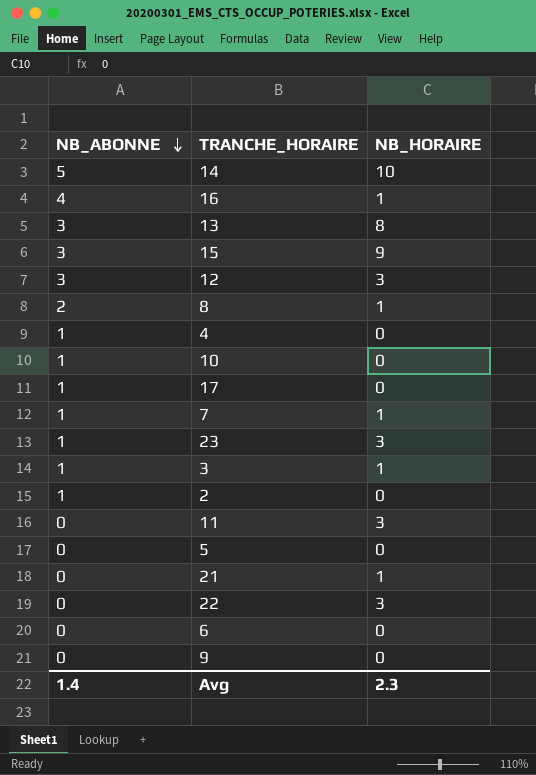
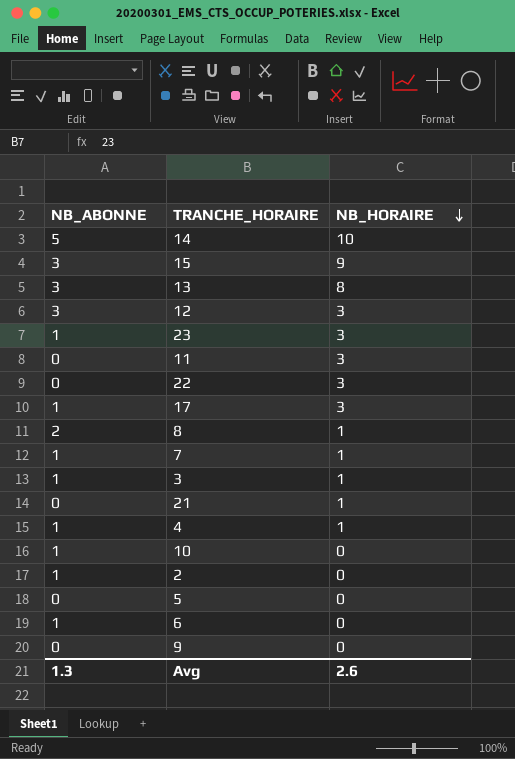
row order: NB_ABONNE descending -> NB_HORAIRE descending
row 16: 4 | 1 -> none
17 | NB_HORAIRE: 0 -> 3
4 | NB_HORAIRE: 0 -> 1
6 | NB_ABONNE: 0 -> 1
Avg | NB_ABONNE: 1.4 -> 1.3
Avg | NB_HORAIRE: 2.3 -> 2.6

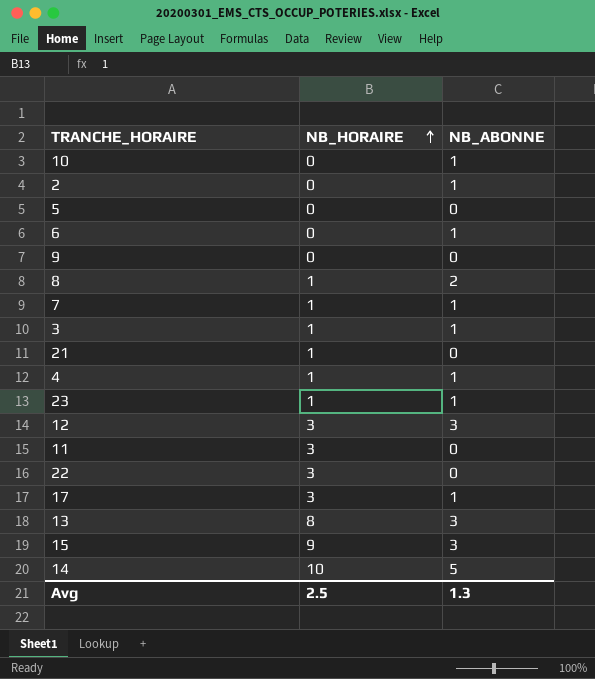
row order: NB_HORAIRE descending -> NB_HORAIRE ascending
column NB_ABONNE | position: 1 -> 3
23 | NB_HORAIRE: 3 -> 1
Avg | NB_HORAIRE: 2.6 -> 2.5

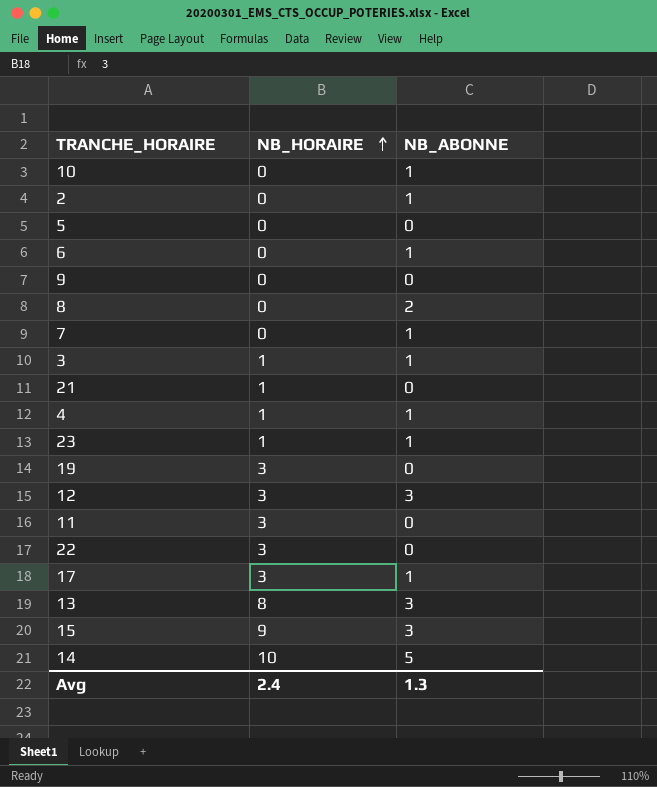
8 | NB_HORAIRE: 1 -> 0
7 | NB_HORAIRE: 1 -> 0
row 19: none -> 3 | 0
Avg | NB_HORAIRE: 2.5 -> 2.4

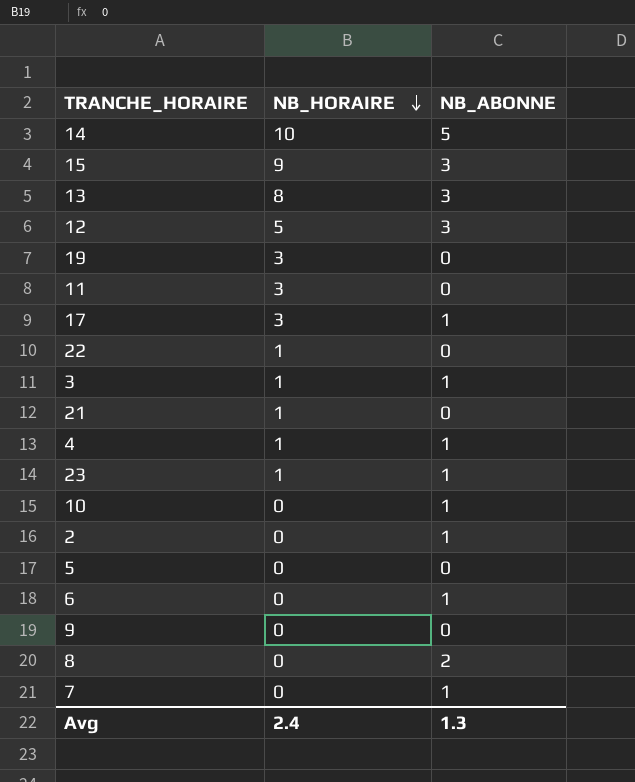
row order: NB_HORAIRE ascending -> NB_HORAIRE descending
12 | NB_HORAIRE: 3 -> 5
22 | NB_HORAIRE: 3 -> 1

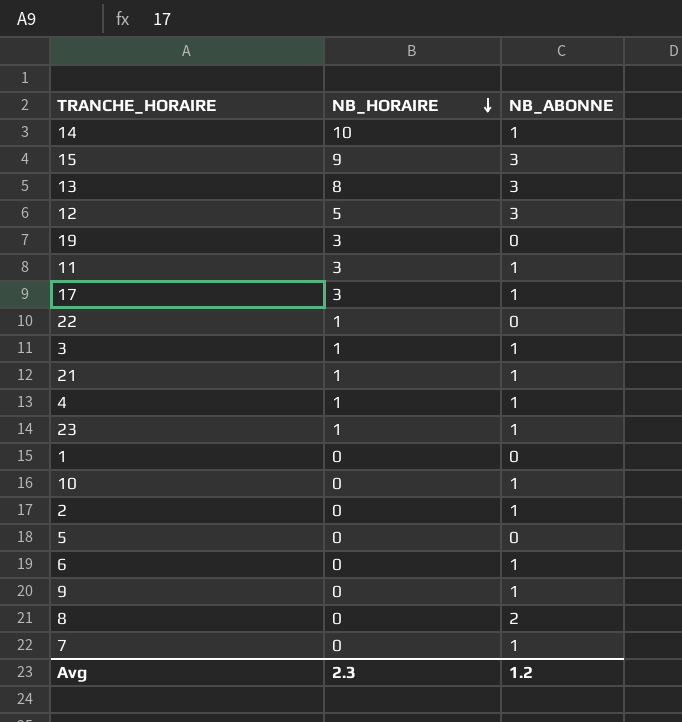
14 | NB_ABONNE: 5 -> 1
11 | NB_ABONNE: 0 -> 1
21 | NB_ABONNE: 0 -> 1
row 1: none -> 0 | 0
9 | NB_ABONNE: 0 -> 1
Avg | NB_HORAIRE: 2.4 -> 2.3
Avg | NB_ABONNE: 1.3 -> 1.2

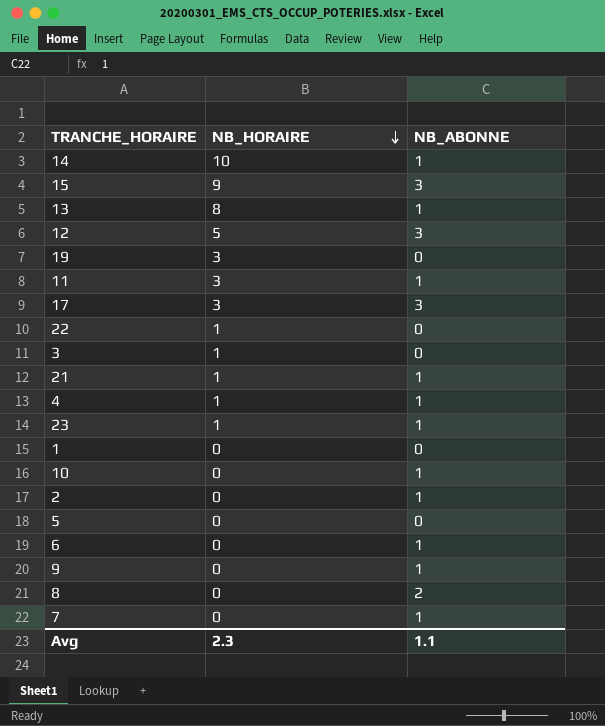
13 | NB_ABONNE: 3 -> 1
17 | NB_ABONNE: 1 -> 3
3 | NB_ABONNE: 1 -> 0
Avg | NB_ABONNE: 1.2 -> 1.1

